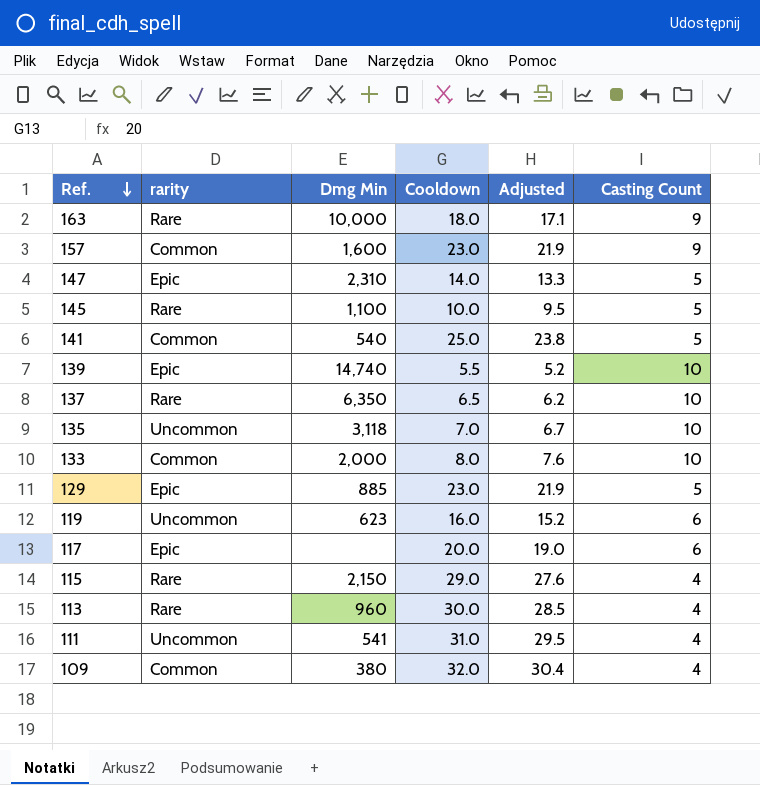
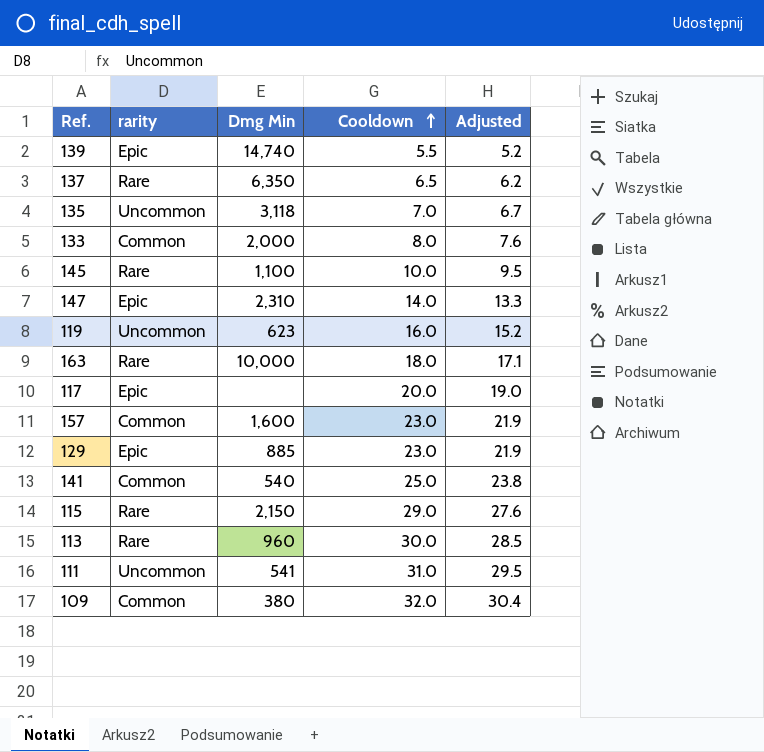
row order: Ref. descending -> Cooldown ascending
column Casting Count | position: 6 -> none

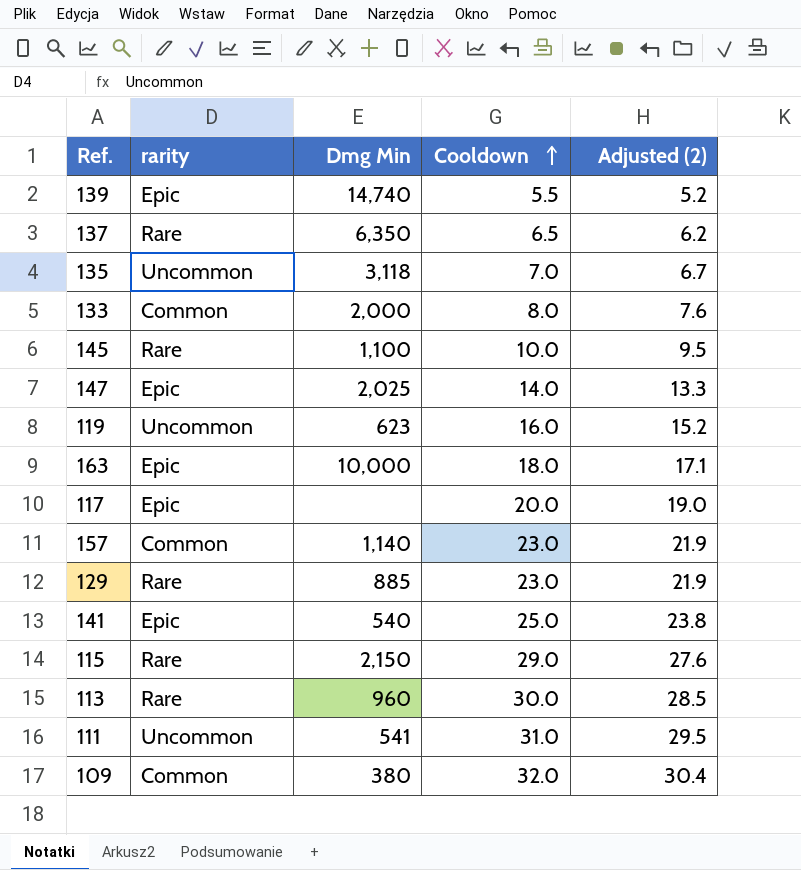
column name: Adjusted -> Adjusted (2)
147 | Dmg Min: 2,310 -> 2,025
163 | rarity: Rare -> Epic
157 | Dmg Min: 1,600 -> 1,140
129 | rarity: Epic -> Rare
141 | rarity: Common -> Epic

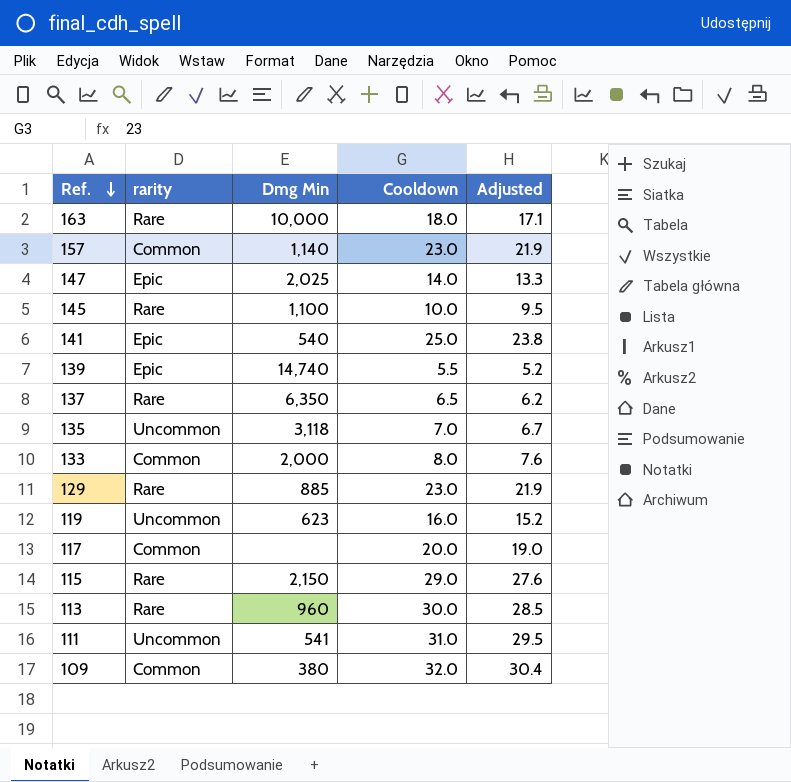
row order: Cooldown ascending -> Ref. descending
column name: Adjusted (2) -> Adjusted
163 | rarity: Epic -> Rare
117 | rarity: Epic -> Common

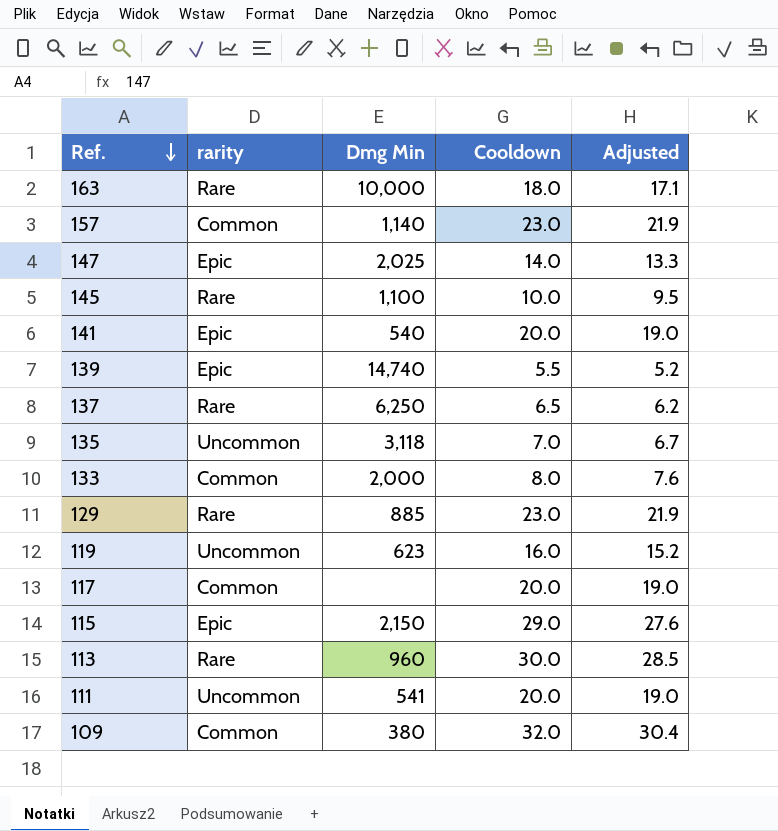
141 | Cooldown: 25.0 -> 20.0
141 | Adjusted: 23.8 -> 19.0
137 | Dmg Min: 6,350 -> 6,250
115 | rarity: Rare -> Epic
111 | Cooldown: 31.0 -> 20.0
111 | Adjusted: 29.5 -> 19.0

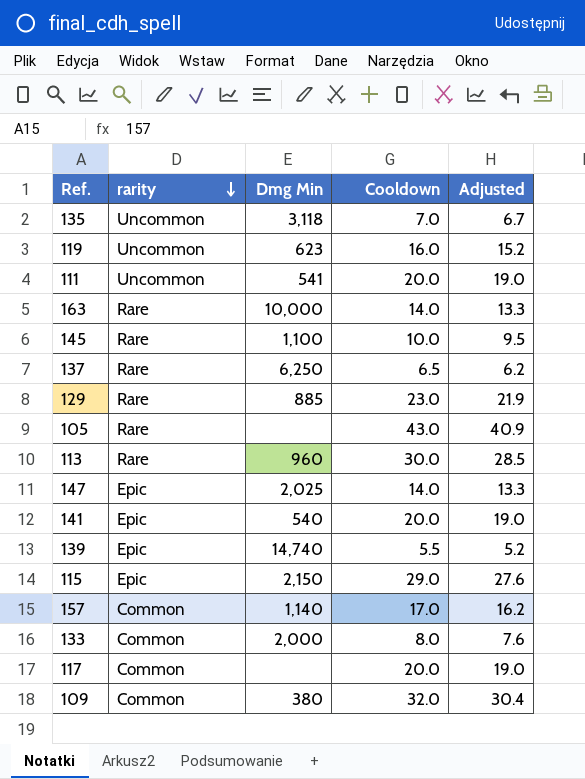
row order: Ref. descending -> rarity descending
163 | Cooldown: 18.0 -> 14.0
163 | Adjusted: 17.1 -> 13.3
row 105: none -> Rare | none | 43.0 | 40.9
157 | Cooldown: 23.0 -> 17.0
157 | Adjusted: 21.9 -> 16.2

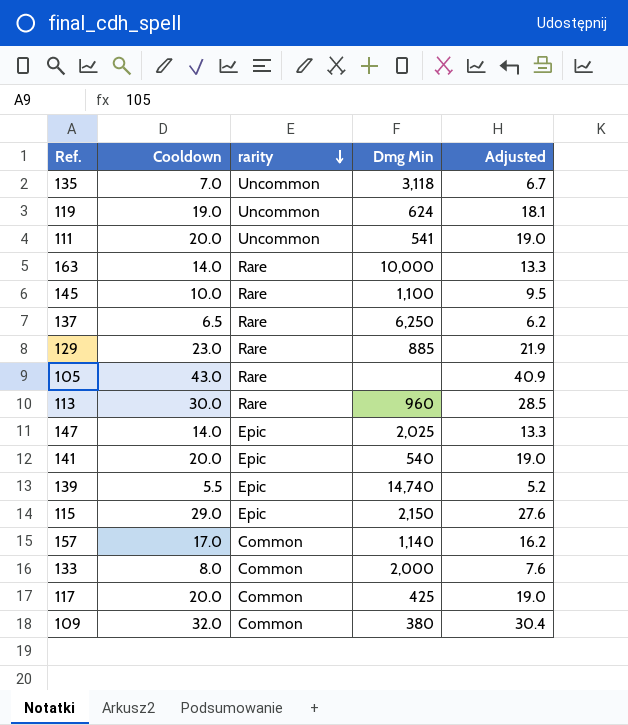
column Cooldown | position: 4 -> 2
119 | Cooldown: 16.0 -> 19.0
119 | Dmg Min: 623 -> 624
119 | Adjusted: 15.2 -> 18.1
117 | Dmg Min: none -> 425

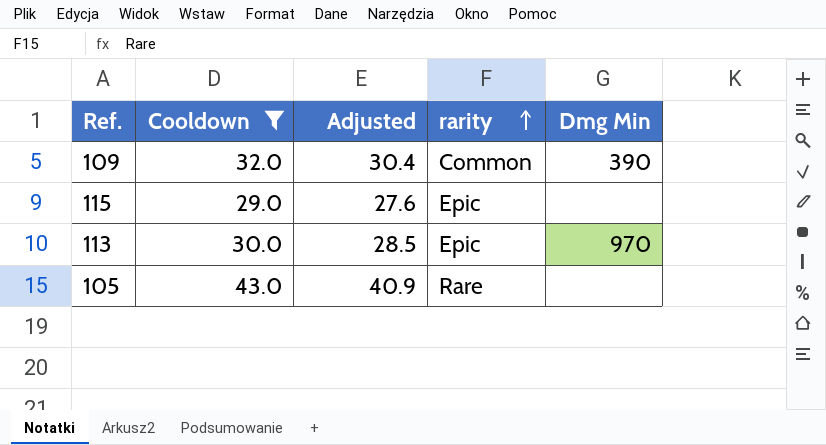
filter: none -> Cooldown >= 29.0
row order: rarity descending -> rarity ascending
column Adjusted | position: 5 -> 3
109 | Dmg Min: 380 -> 390
115 | Dmg Min: 2,150 -> none
113 | rarity: Rare -> Epic
113 | Dmg Min: 960 -> 970

